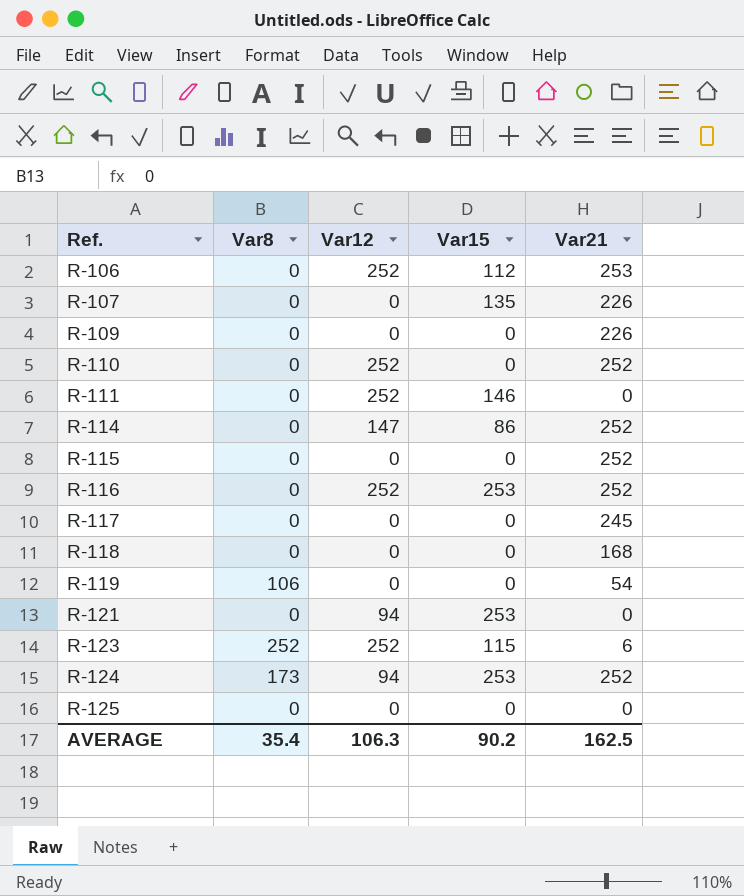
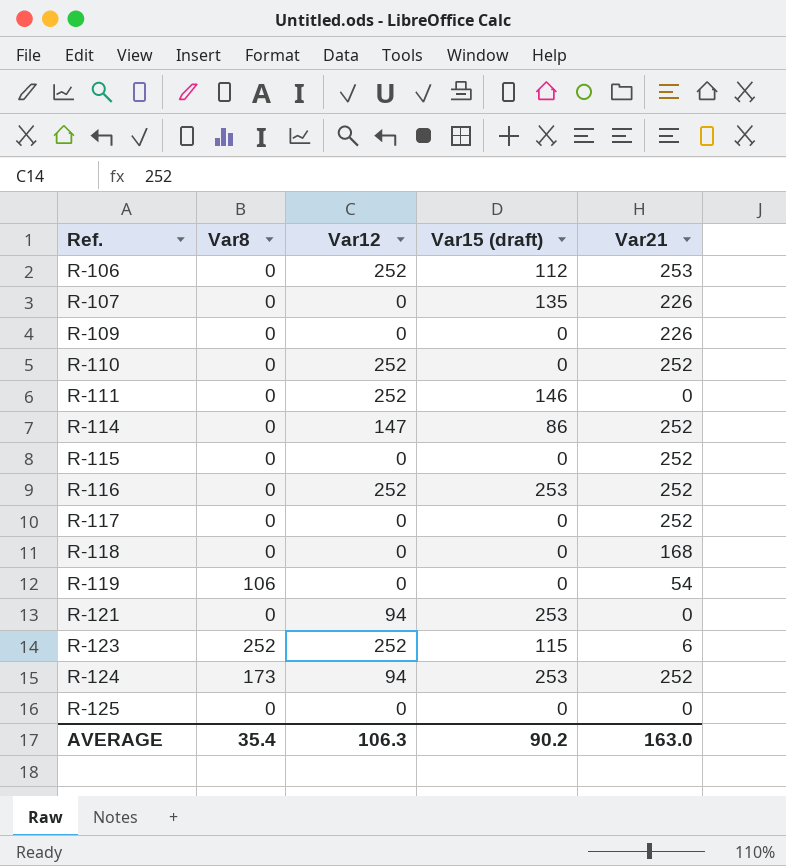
column name: Var15 -> Var15 (draft)
R-117 | Var21: 245 -> 252
AVERAGE | Var21: 162.5 -> 163.0

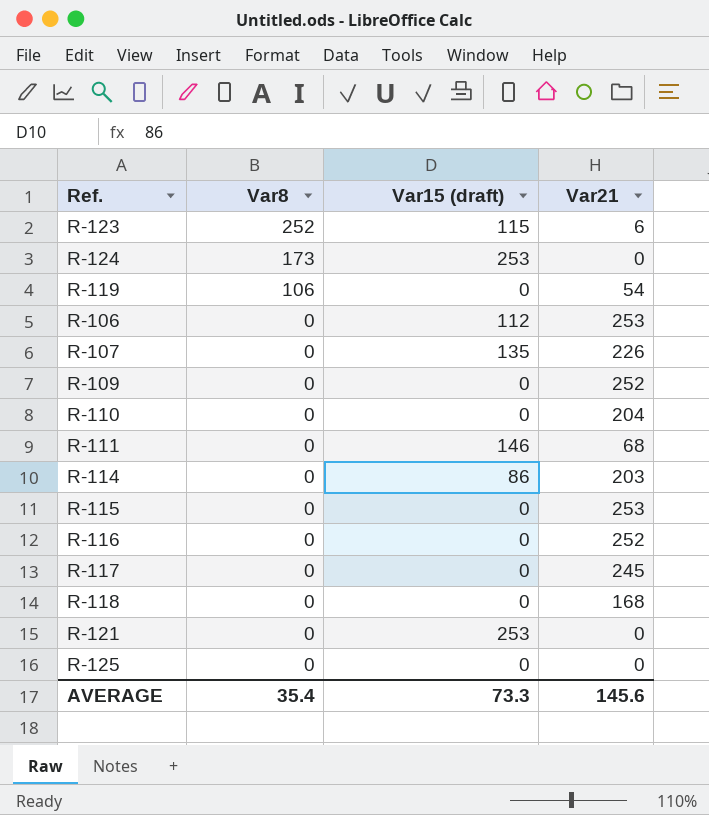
row order: Ref. ascending -> Var8 descending
column Var12 | position: 3 -> none
R-124 | Var21: 252 -> 0
R-109 | Var21: 226 -> 252
R-110 | Var21: 252 -> 204
R-111 | Var21: 0 -> 68
R-114 | Var21: 252 -> 203
R-115 | Var21: 252 -> 253
R-116 | Var15 (draft): 253 -> 0
R-117 | Var21: 252 -> 245
AVERAGE | Var15 (draft): 90.2 -> 73.3
AVERAGE | Var21: 163.0 -> 145.6

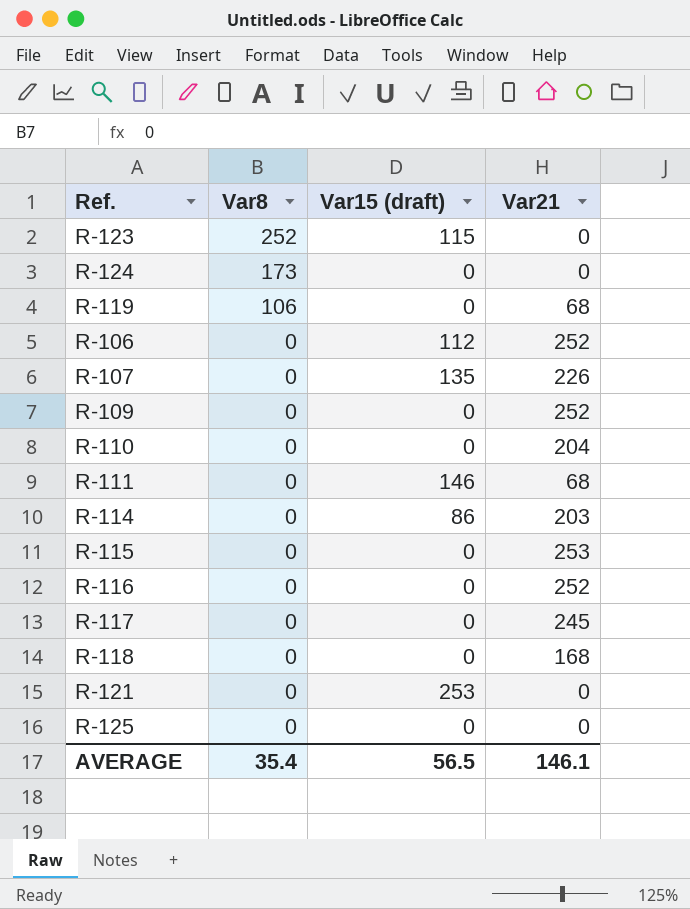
R-123 | Var21: 6 -> 0
R-124 | Var15 (draft): 253 -> 0
R-119 | Var21: 54 -> 68
R-106 | Var21: 253 -> 252
AVERAGE | Var15 (draft): 73.3 -> 56.5
AVERAGE | Var21: 145.6 -> 146.1

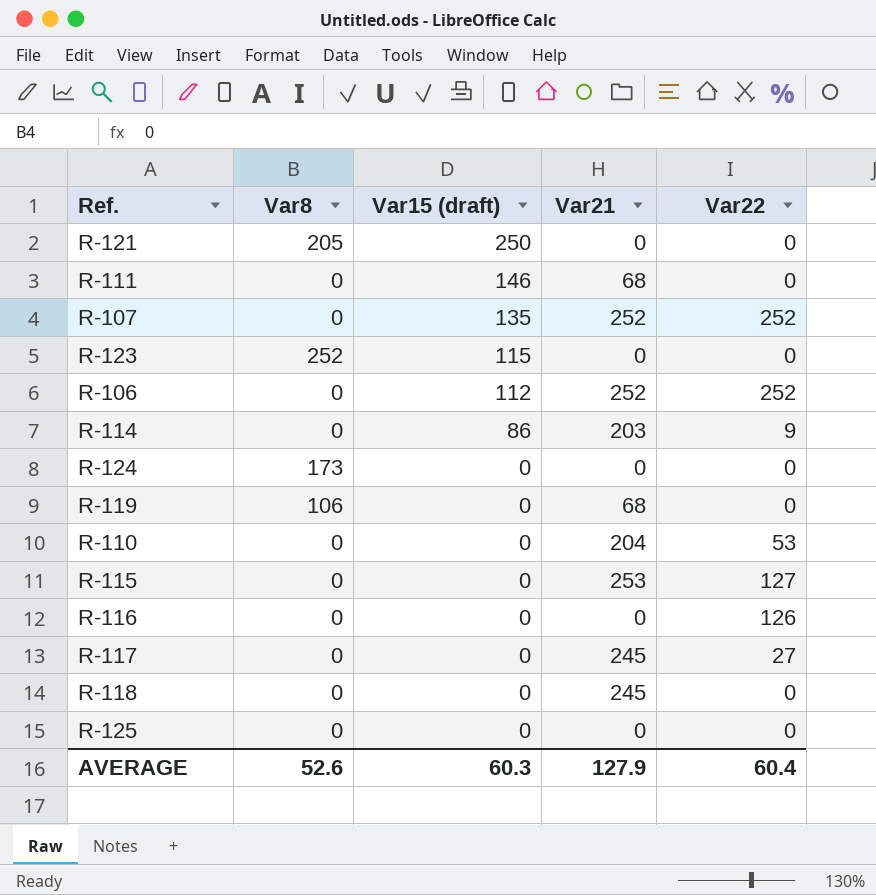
row order: Var8 descending -> Var15 (draft) descending
column Var22 | position: none -> 5
row R-109: 0 | 0 | 252 -> none
R-121 | Var8: 0 -> 205
R-121 | Var15 (draft): 253 -> 250
R-107 | Var21: 226 -> 252
R-116 | Var21: 252 -> 0
R-118 | Var21: 168 -> 245
AVERAGE | Var8: 35.4 -> 52.6
AVERAGE | Var15 (draft): 56.5 -> 60.3
AVERAGE | Var21: 146.1 -> 127.9

